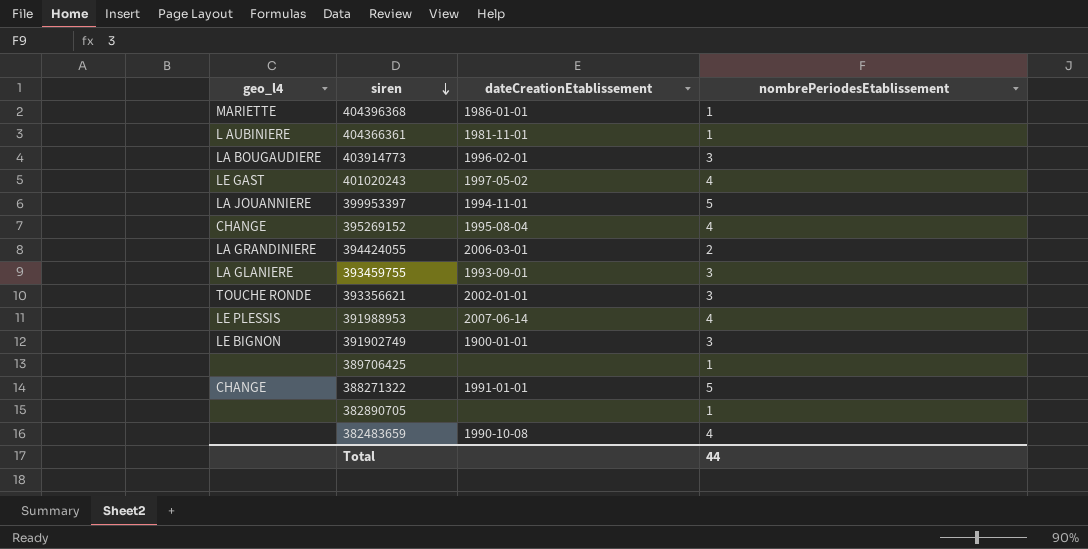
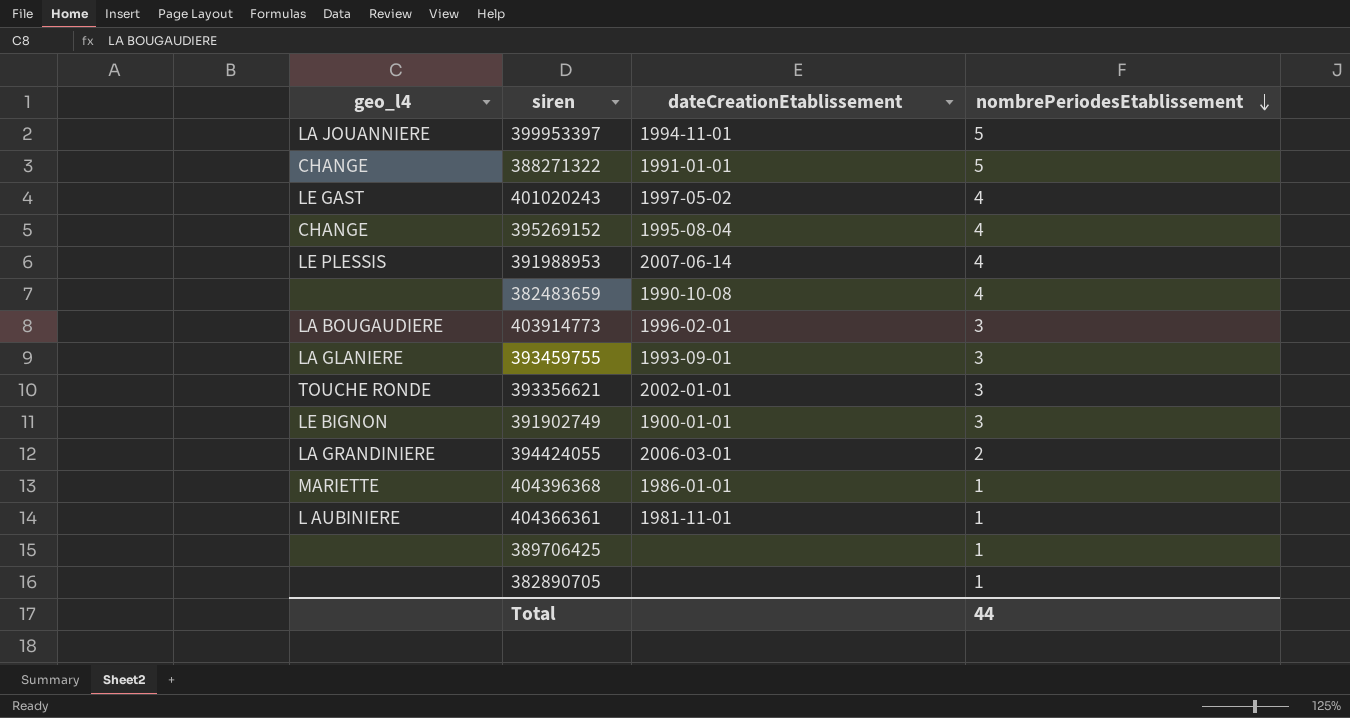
row order: siren descending -> nombrePeriodesEtablissement descending

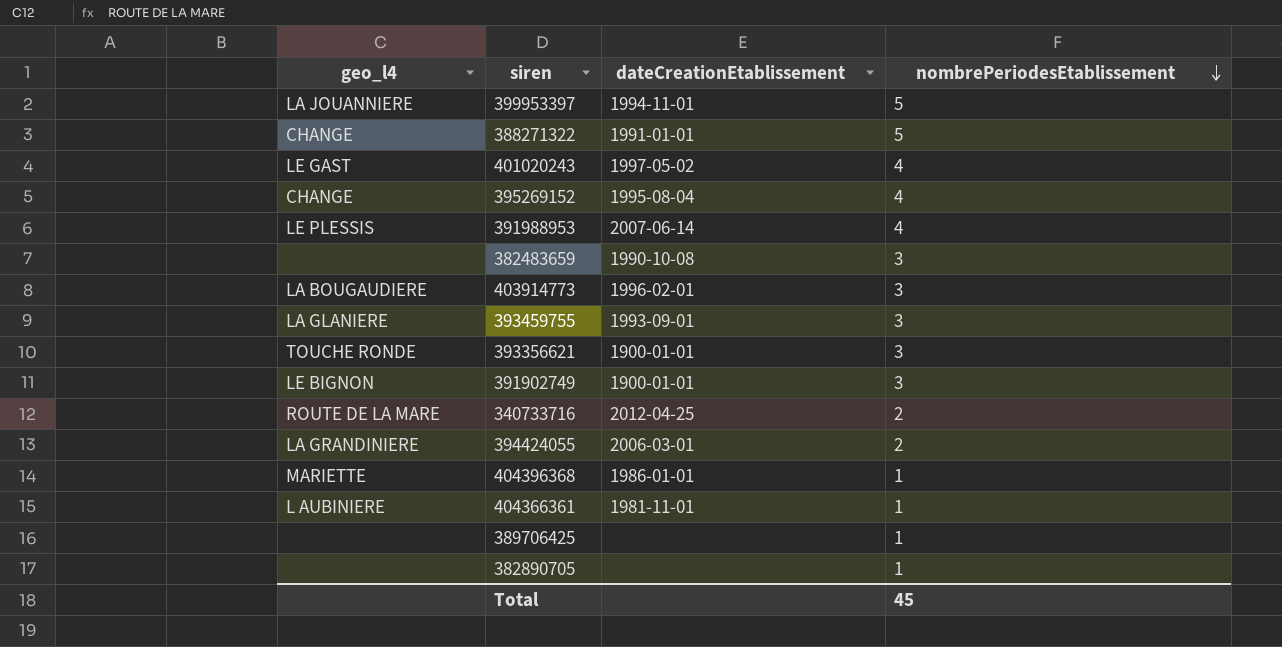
382483659 | nombrePeriodesEtablissement: 4 -> 3
393356621 | dateCreationEtablissement: 2002-01-01 -> 1900-01-01
row 340733716: none -> ROUTE DE LA MARE | 2012-04-25 | 2
Total | nombrePeriodesEtablissement: 44 -> 45

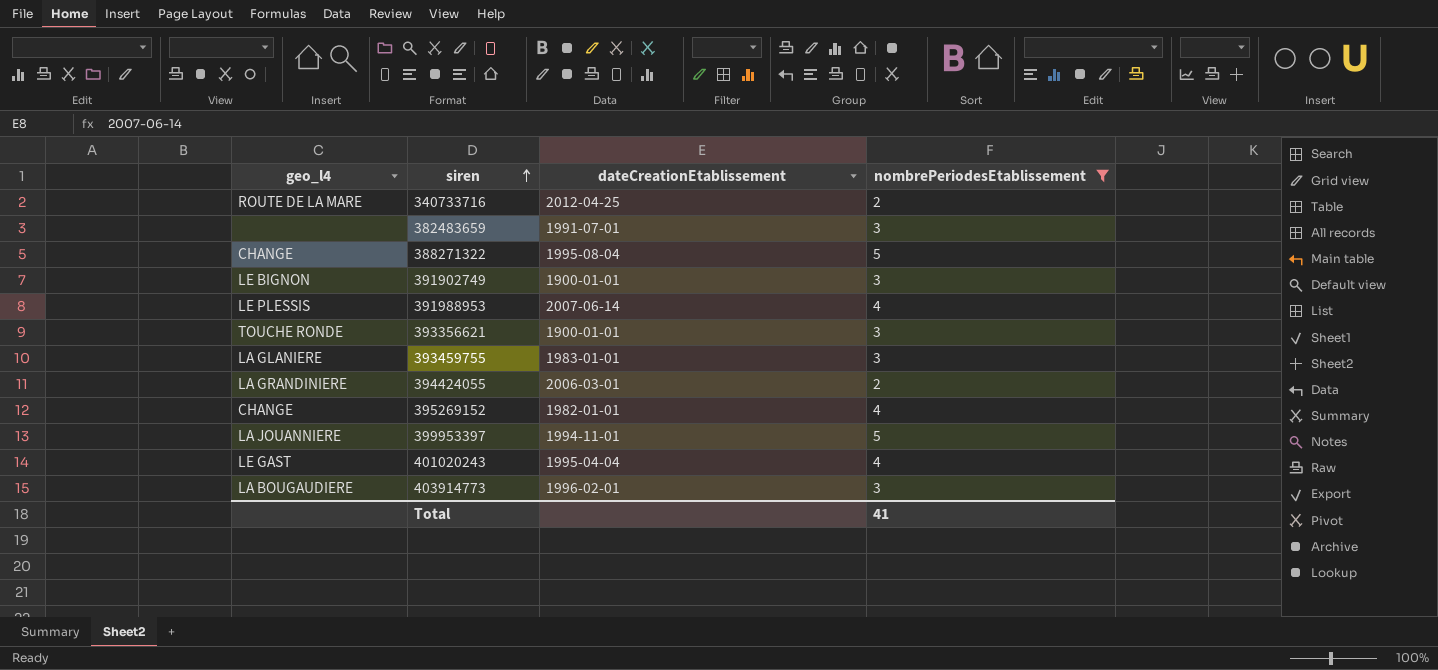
filter: none -> nombrePeriodesEtablissement != 1
row order: nombrePeriodesEtablissement descending -> siren ascending
382483659 | dateCreationEtablissement: 1990-10-08 -> 1991-07-01
388271322 | dateCreationEtablissement: 1991-01-01 -> 1995-08-04
393459755 | dateCreationEtablissement: 1993-09-01 -> 1983-01-01
395269152 | dateCreationEtablissement: 1995-08-04 -> 1982-01-01
401020243 | dateCreationEtablissement: 1997-05-02 -> 1995-04-04
Total | nombrePeriodesEtablissement: 45 -> 41

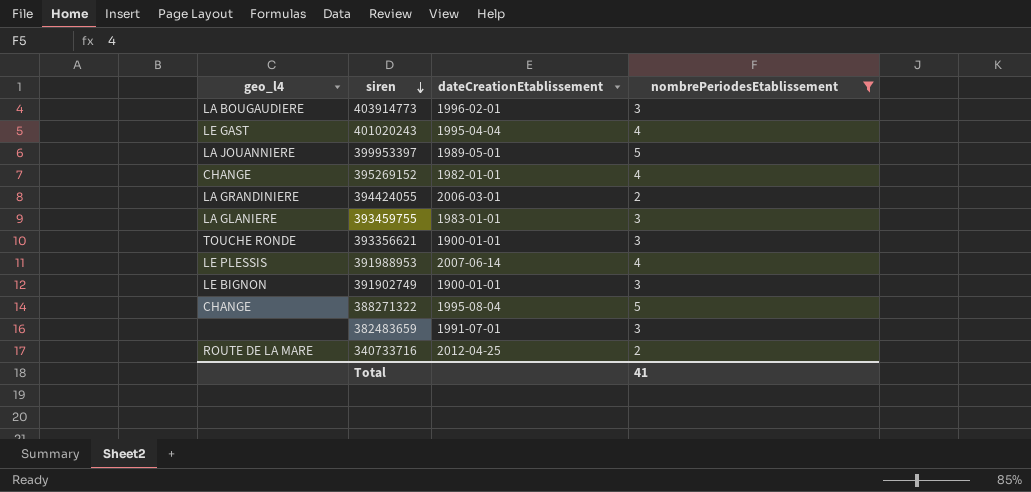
row order: siren ascending -> siren descending
399953397 | dateCreationEtablissement: 1994-11-01 -> 1989-05-01

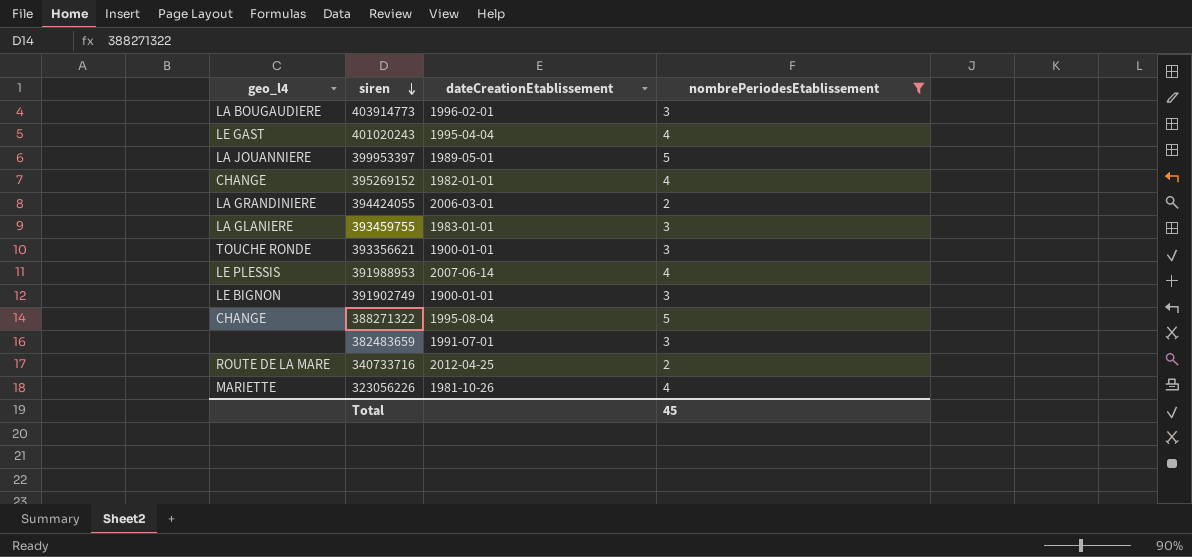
row 323056226: none -> MARIETTE | 1981-10-26 | 4
Total | nombrePeriodesEtablissement: 41 -> 45

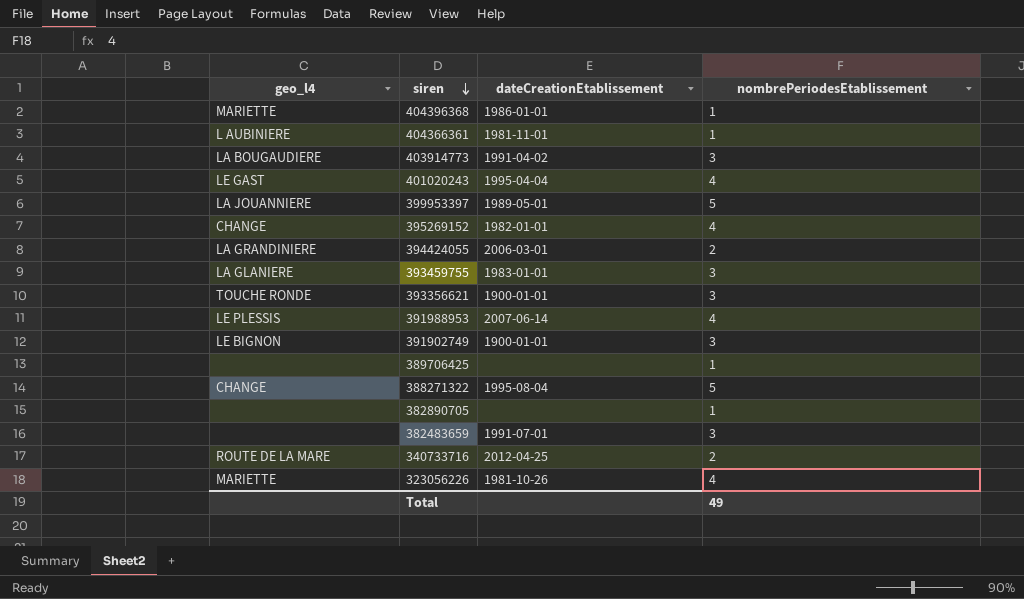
filter: nombrePeriodesEtablissement != 1 -> none
403914773 | dateCreationEtablissement: 1996-02-01 -> 1991-04-02
Total | nombrePeriodesEtablissement: 45 -> 49

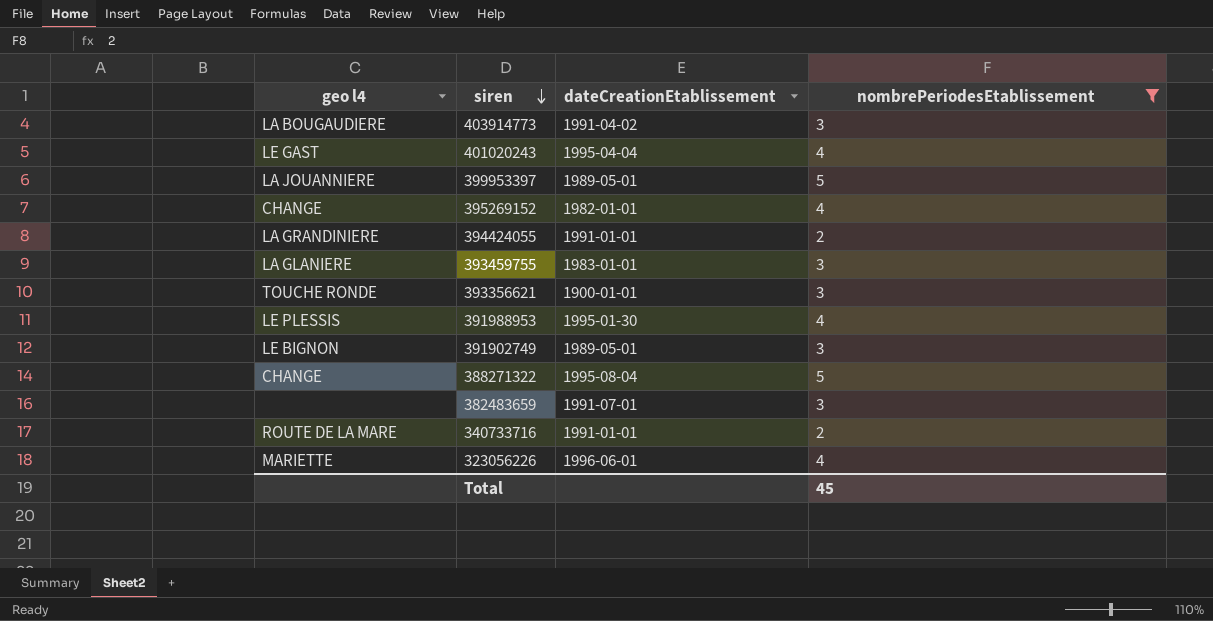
filter: none -> nombrePeriodesEtablissement != 1
column name: geo_l4 -> geo l4
394424055 | dateCreationEtablissement: 2006-03-01 -> 1991-01-01
391988953 | dateCreationEtablissement: 2007-06-14 -> 1995-01-30
391902749 | dateCreationEtablissement: 1900-01-01 -> 1989-05-01
340733716 | dateCreationEtablissement: 2012-04-25 -> 1991-01-01
323056226 | dateCreationEtablissement: 1981-10-26 -> 1996-06-01
Total | nombrePeriodesEtablissement: 49 -> 45

